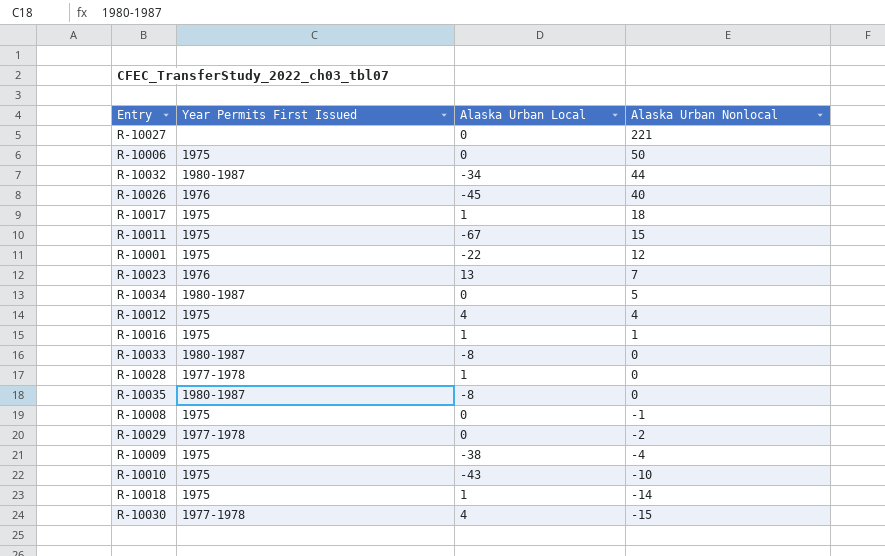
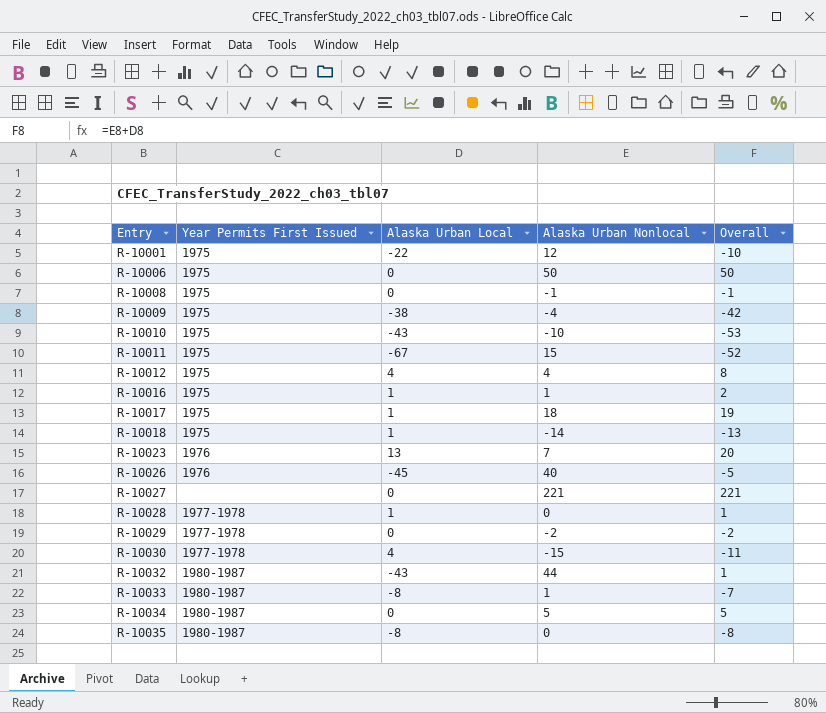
row order: Alaska Urban Nonlocal descending -> Entry ascending
column Overall | formula: none -> [Alaska Urban Local] + [Alaska Urban Nonlocal]
R-10032 | Alaska Urban Local: -34 -> -43
R-10033 | Alaska Urban Nonlocal: 0 -> 1

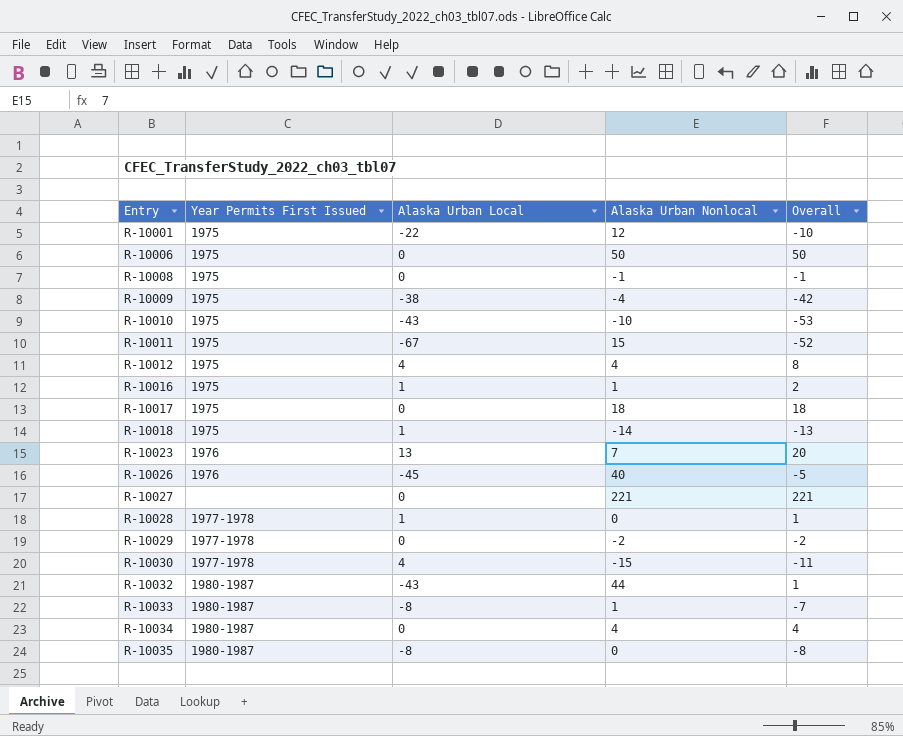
R-10017 | Alaska Urban Local: 1 -> 0
R-10017 | Overall: 19 -> 18
R-10034 | Alaska Urban Nonlocal: 5 -> 4
R-10034 | Overall: 5 -> 4

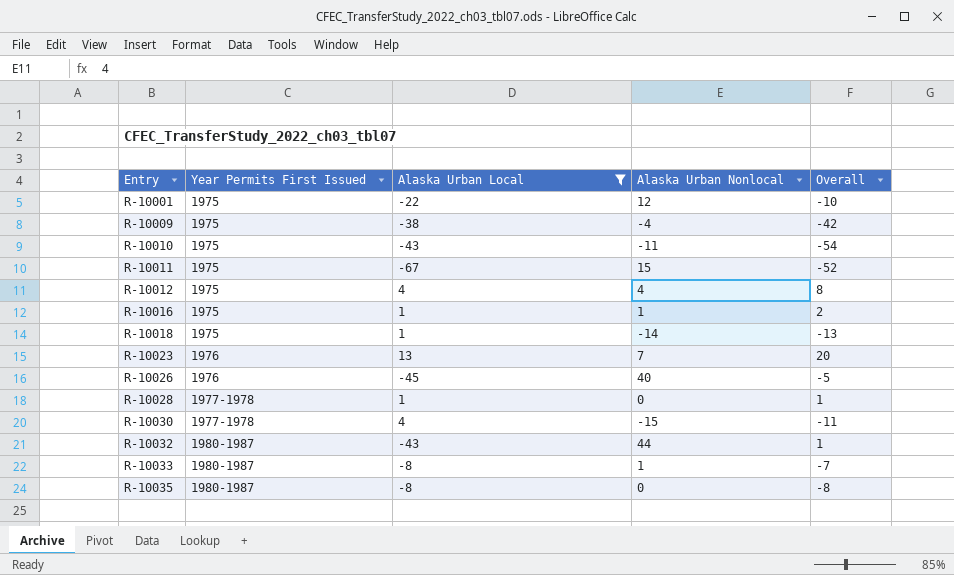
filter: none -> Alaska Urban Local != 0
R-10010 | Alaska Urban Nonlocal: -10 -> -11
R-10010 | Overall: -53 -> -54

